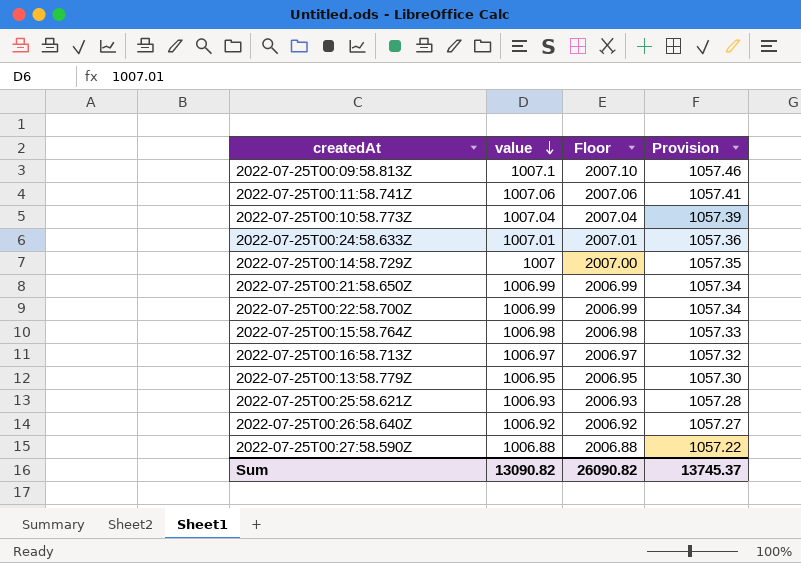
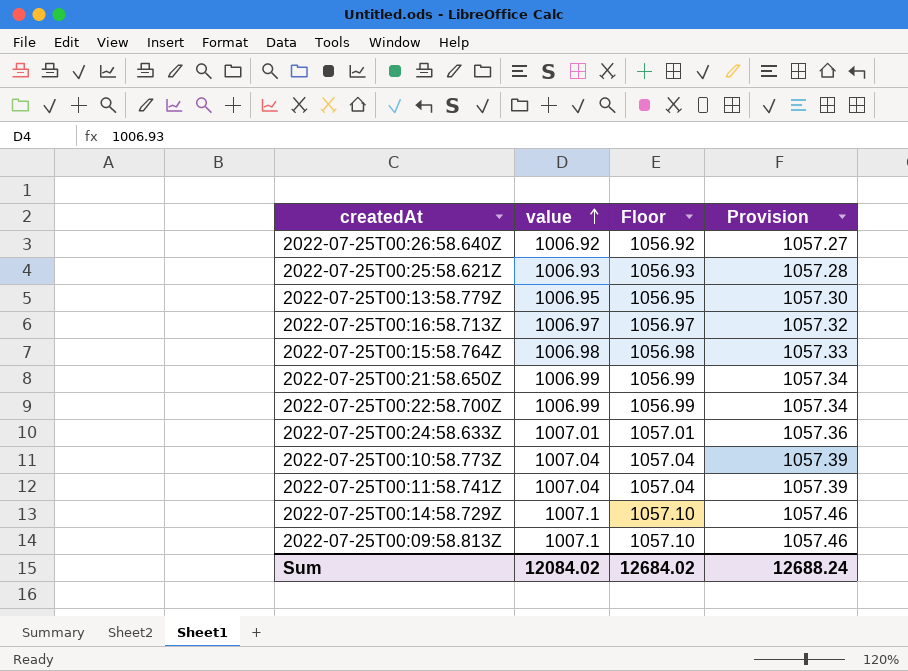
row order: value descending -> value ascending
column Floor | formula: [value] + 1000 -> [value] + 50
row 2022-07-25T00:27:58.590Z: 1006.88 | 2006.88 | 1057.22 -> none
2022-07-25T00:11:58.741Z | value: 1007.06 -> 1007.04
2022-07-25T00:11:58.741Z | Provision: 1057.41 -> 1057.39
2022-07-25T00:14:58.729Z | value: 1007 -> 1007.1
2022-07-25T00:14:58.729Z | Provision: 1057.35 -> 1057.46
Sum | value: 13090.82 -> 12084.02
Sum | Floor: 26090.82 -> 12684.02
Sum | Provision: 13745.37 -> 12688.24

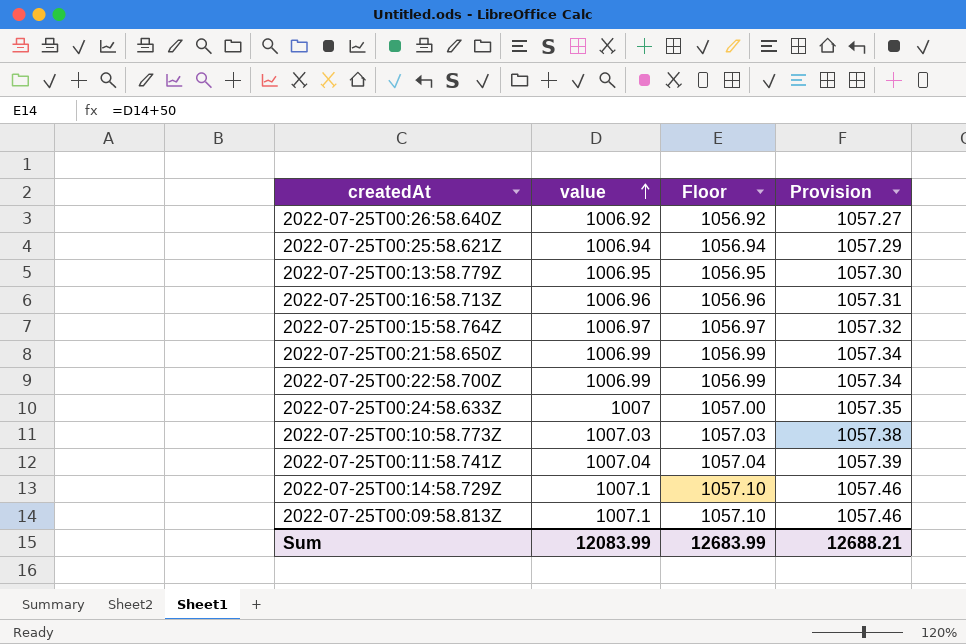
2022-07-25T00:25:58.621Z | value: 1006.93 -> 1006.94
2022-07-25T00:25:58.621Z | Floor: 1056.93 -> 1056.94
2022-07-25T00:25:58.621Z | Provision: 1057.28 -> 1057.29
2022-07-25T00:16:58.713Z | value: 1006.97 -> 1006.96
2022-07-25T00:16:58.713Z | Floor: 1056.97 -> 1056.96
2022-07-25T00:16:58.713Z | Provision: 1057.32 -> 1057.31
2022-07-25T00:15:58.764Z | value: 1006.98 -> 1006.97
2022-07-25T00:15:58.764Z | Floor: 1056.98 -> 1056.97
2022-07-25T00:15:58.764Z | Provision: 1057.33 -> 1057.32
2022-07-25T00:24:58.633Z | value: 1007.01 -> 1007
2022-07-25T00:24:58.633Z | Floor: 1057.01 -> 1057.00
2022-07-25T00:24:58.633Z | Provision: 1057.36 -> 1057.35
2022-07-25T00:10:58.773Z | value: 1007.04 -> 1007.03
2022-07-25T00:10:58.773Z | Floor: 1057.04 -> 1057.03
2022-07-25T00:10:58.773Z | Provision: 1057.39 -> 1057.38
Sum | value: 12084.02 -> 12083.99
Sum | Floor: 12684.02 -> 12683.99
Sum | Provision: 12688.24 -> 12688.21

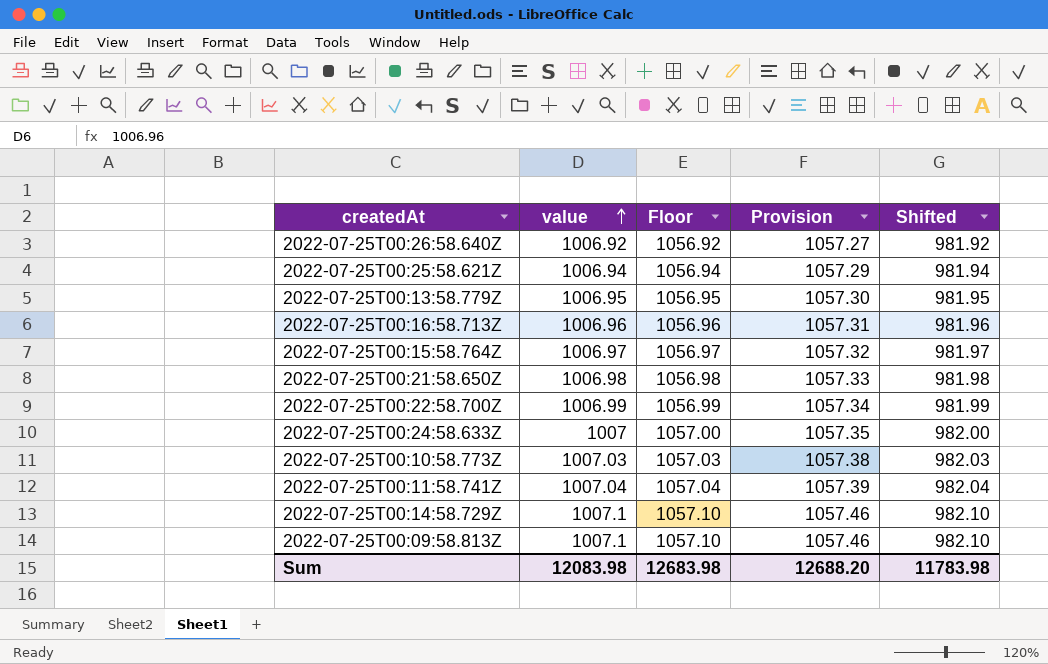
column Shifted | formula: none -> [value] - 25
2022-07-25T00:21:58.650Z | value: 1006.99 -> 1006.98
2022-07-25T00:21:58.650Z | Floor: 1056.99 -> 1056.98
2022-07-25T00:21:58.650Z | Provision: 1057.34 -> 1057.33
Sum | value: 12083.99 -> 12083.98
Sum | Floor: 12683.99 -> 12683.98
Sum | Provision: 12688.21 -> 12688.20

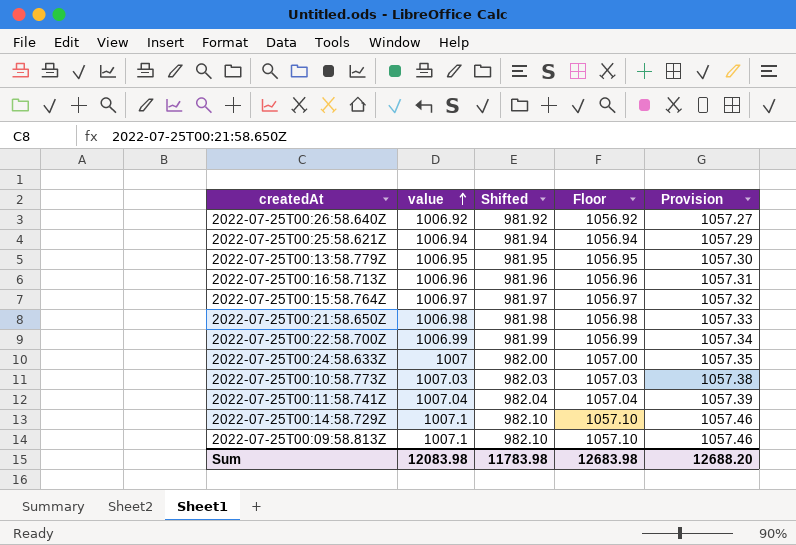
column Shifted | position: 5 -> 3

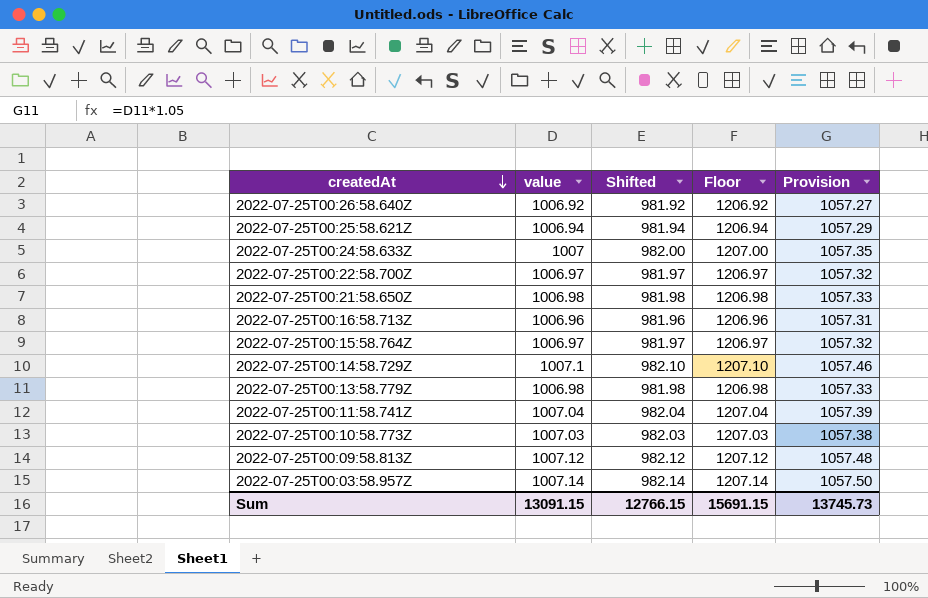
row order: value ascending -> createdAt descending
column Floor | formula: [value] + 50 -> [value] + 200
2022-07-25T00:22:58.700Z | value: 1006.99 -> 1006.97
2022-07-25T00:22:58.700Z | Shifted: 981.99 -> 981.97
2022-07-25T00:22:58.700Z | Provision: 1057.34 -> 1057.32
2022-07-25T00:13:58.779Z | value: 1006.95 -> 1006.98
2022-07-25T00:13:58.779Z | Shifted: 981.95 -> 981.98
2022-07-25T00:13:58.779Z | Provision: 1057.30 -> 1057.33
2022-07-25T00:09:58.813Z | value: 1007.1 -> 1007.12
2022-07-25T00:09:58.813Z | Shifted: 982.10 -> 982.12
2022-07-25T00:09:58.813Z | Provision: 1057.46 -> 1057.48
row 2022-07-25T00:03:58.957Z: none -> 1007.14 | 982.14 | 1207.14 | 1057.50
Sum | value: 12083.98 -> 13091.15
Sum | Shifted: 11783.98 -> 12766.15
Sum | Floor: 12683.98 -> 15691.15
Sum | Provision: 12688.20 -> 13745.73

